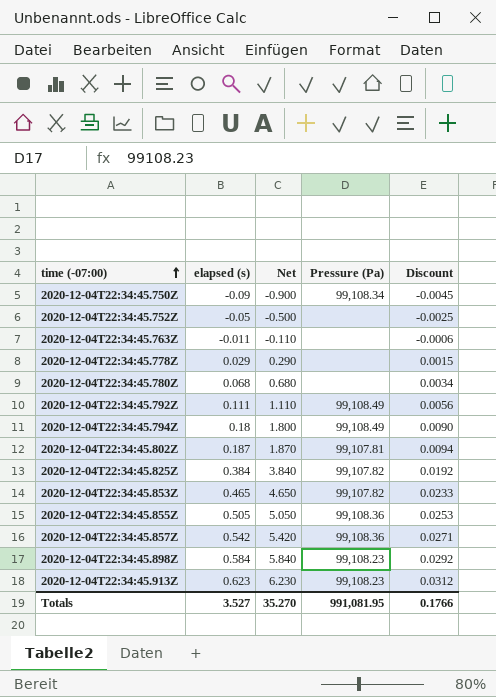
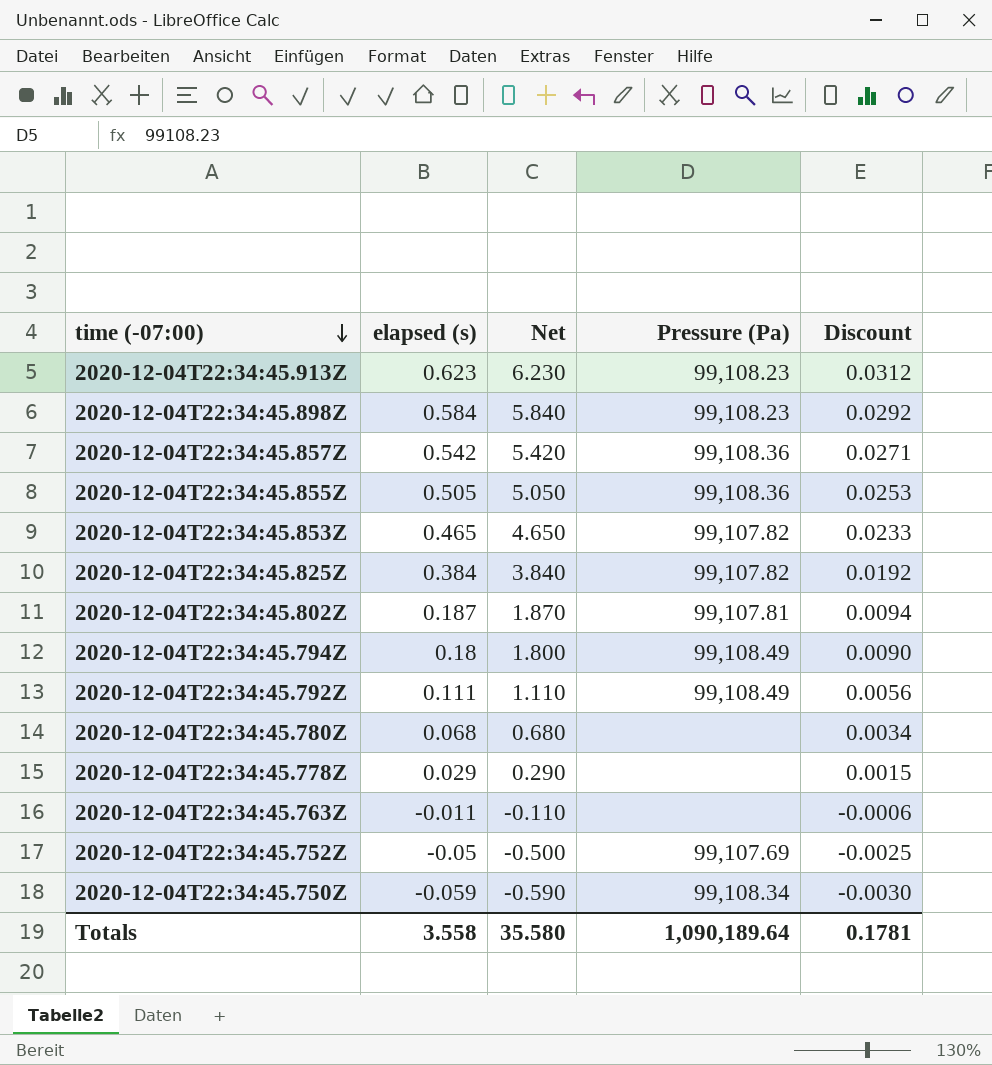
row order: time (-07:00) ascending -> time (-07:00) descending
2020-12-04T22:34:45.752Z | Pressure (Pa): none -> 99,107.69
2020-12-04T22:34:45.750Z | elapsed (s): -0.09 -> -0.059
2020-12-04T22:34:45.750Z | Net: -0.900 -> -0.590
2020-12-04T22:34:45.750Z | Discount: -0.0045 -> -0.0030
Totals | elapsed (s): 3.527 -> 3.558
Totals | Net: 35.270 -> 35.580
Totals | Pressure (Pa): 991,081.95 -> 1,090,189.64
Totals | Discount: 0.1766 -> 0.1781

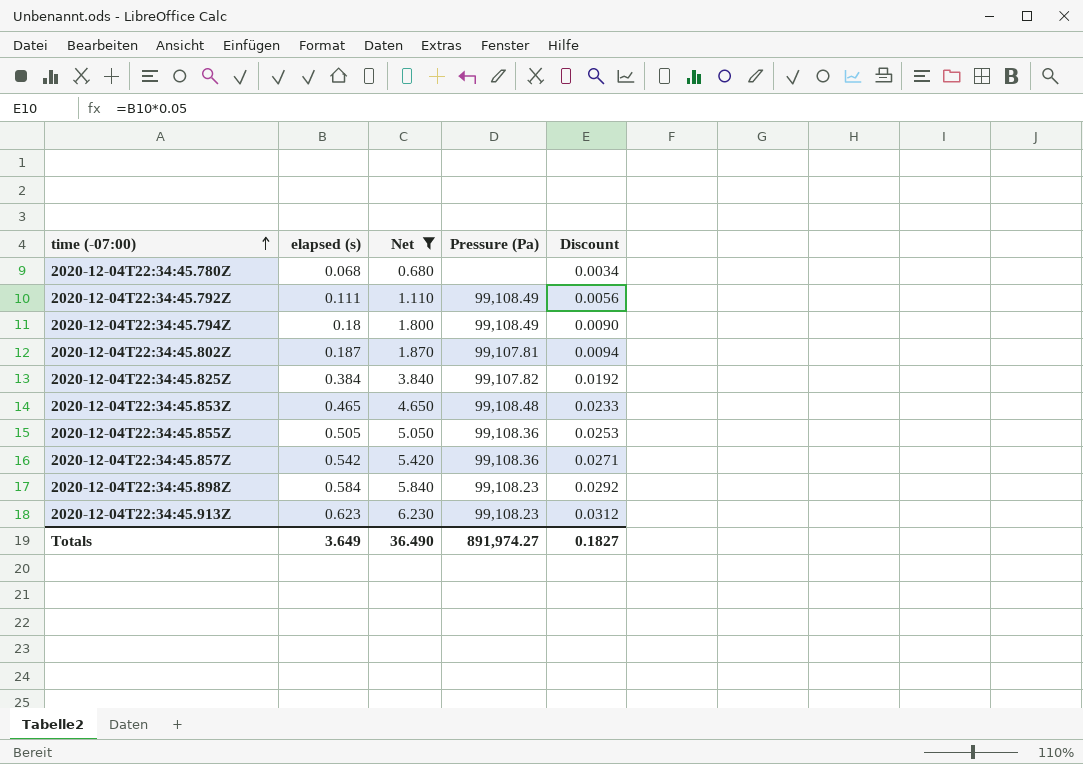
filter: none -> Net >= 0.680
row order: time (-07:00) descending -> time (-07:00) ascending
2020-12-04T22:34:45.853Z | Pressure (Pa): 99,107.82 -> 99,108.48
Totals | elapsed (s): 3.558 -> 3.649
Totals | Net: 35.580 -> 36.490
Totals | Pressure (Pa): 1,090,189.64 -> 891,974.27
Totals | Discount: 0.1781 -> 0.1827

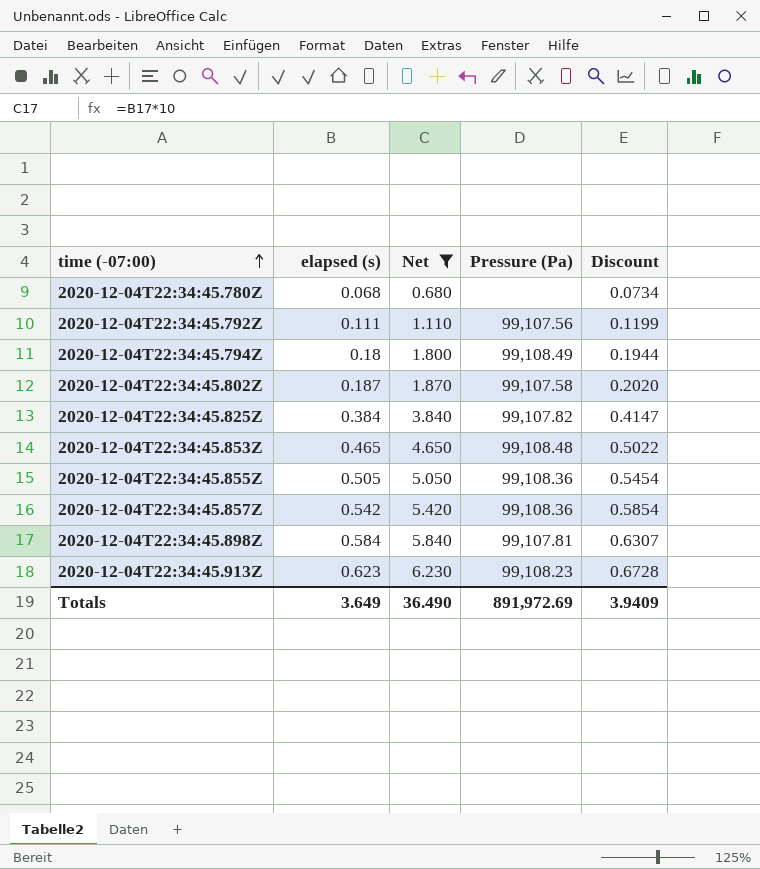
column Discount | formula: [elapsed (s)] * 0.05 -> [elapsed (s)] * 1.08
2020-12-04T22:34:45.792Z | Pressure (Pa): 99,108.49 -> 99,107.56
2020-12-04T22:34:45.802Z | Pressure (Pa): 99,107.81 -> 99,107.58
2020-12-04T22:34:45.898Z | Pressure (Pa): 99,108.23 -> 99,107.81
Totals | Pressure (Pa): 891,974.27 -> 891,972.69
Totals | Discount: 0.1827 -> 3.9409

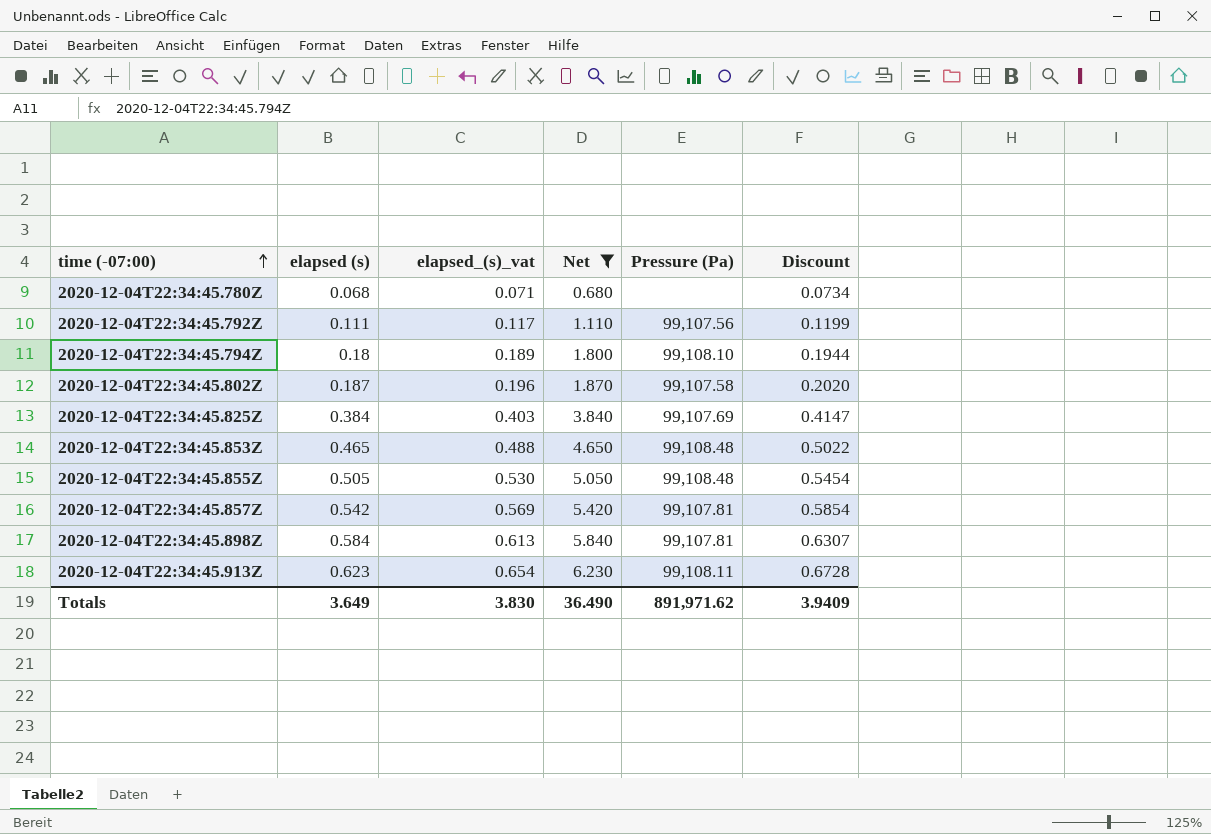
column elapsed_(s)_vat | formula: none -> [elapsed (s)] * 1.05
2020-12-04T22:34:45.794Z | Pressure (Pa): 99,108.49 -> 99,108.10
2020-12-04T22:34:45.825Z | Pressure (Pa): 99,107.82 -> 99,107.69
2020-12-04T22:34:45.855Z | Pressure (Pa): 99,108.36 -> 99,108.48
2020-12-04T22:34:45.857Z | Pressure (Pa): 99,108.36 -> 99,107.81
2020-12-04T22:34:45.913Z | Pressure (Pa): 99,108.23 -> 99,108.11
Totals | Pressure (Pa): 891,972.69 -> 891,971.62

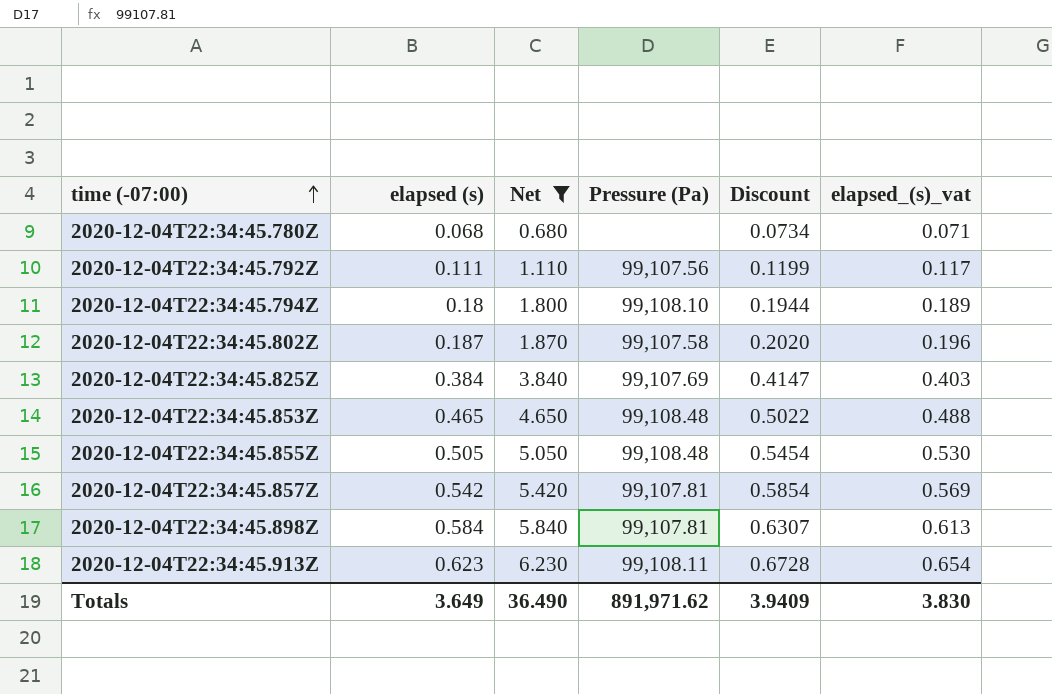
column elapsed_(s)_vat | position: 3 -> 6

